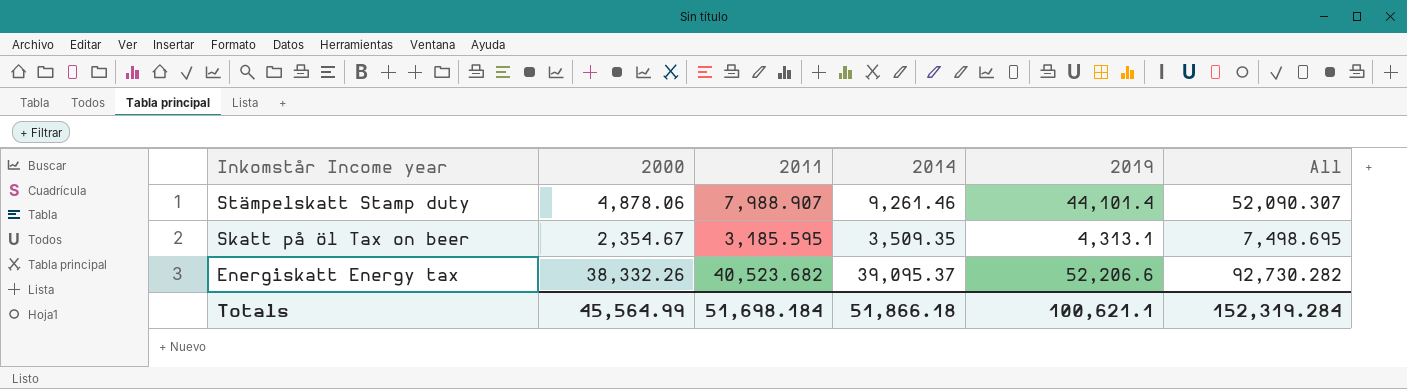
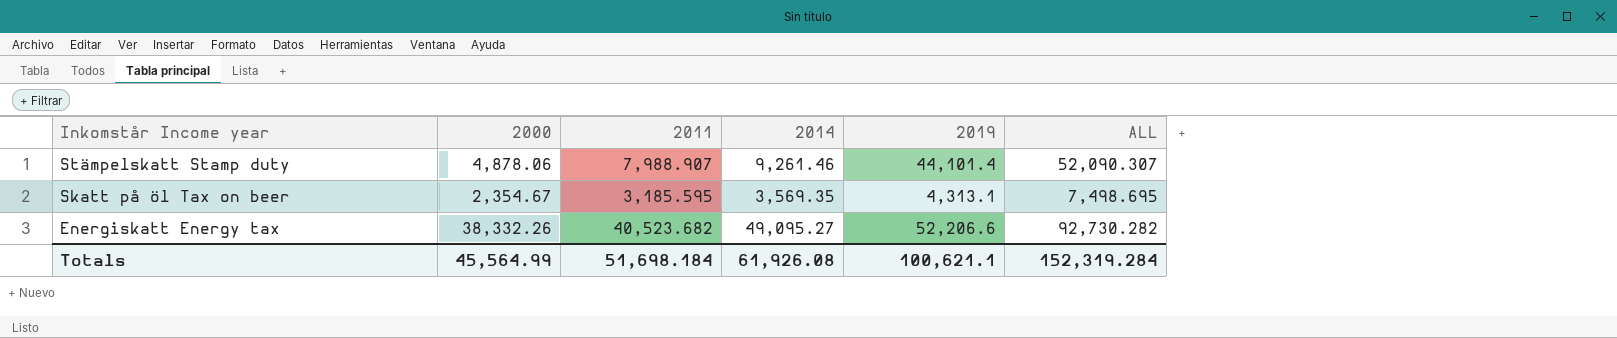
column name: All -> ALL
Skatt på öl Tax on beer | 2014: 3,509.35 -> 3,569.35
Energiskatt Energy tax | 2014: 39,095.37 -> 49,095.27
Totals | 2014: 51,866.18 -> 61,926.08

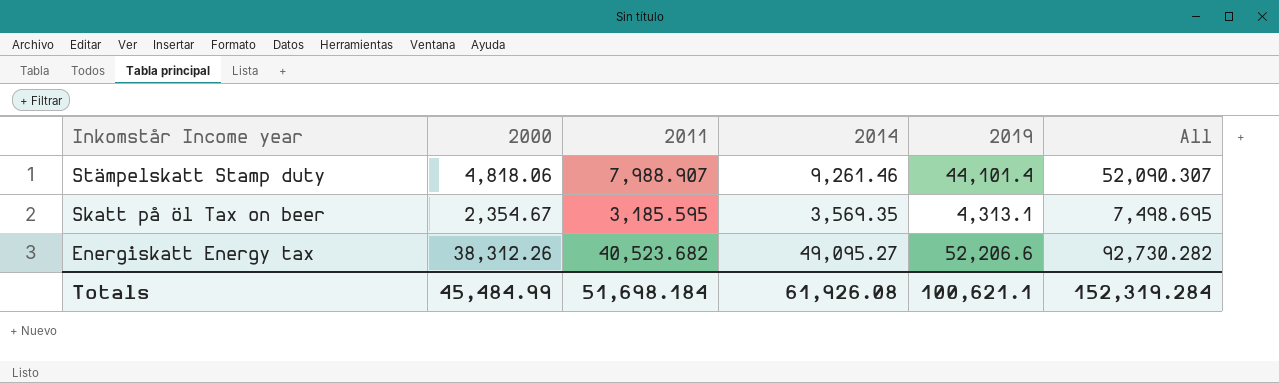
column name: ALL -> All
Stämpelskatt Stamp duty | 2000: 4,878.06 -> 4,818.06
Energiskatt Energy tax | 2000: 38,332.26 -> 38,312.26
Totals | 2000: 45,564.99 -> 45,484.99

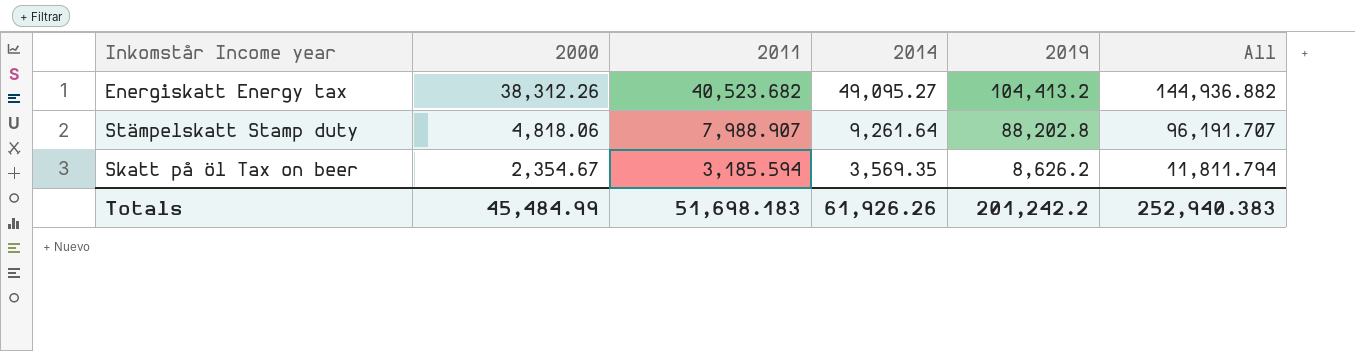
row order: Inkomstår Income year descending -> 2000 descending
Energiskatt Energy tax | 2019: 52,206.6 -> 104,413.2
Energiskatt Energy tax | All: 92,730.282 -> 144,936.882
Stämpelskatt Stamp duty | 2014: 9,261.46 -> 9,261.64
Stämpelskatt Stamp duty | 2019: 44,101.4 -> 88,202.8
Stämpelskatt Stamp duty | All: 52,090.307 -> 96,191.707
Skatt på öl Tax on beer | 2011: 3,185.595 -> 3,185.594
Skatt på öl Tax on beer | 2019: 4,313.1 -> 8,626.2
Skatt på öl Tax on beer | All: 7,498.695 -> 11,811.794
Totals | 2011: 51,698.184 -> 51,698.183
Totals | 2014: 61,926.08 -> 61,926.26
Totals | 2019: 100,621.1 -> 201,242.2
Totals | All: 152,319.284 -> 252,940.383

